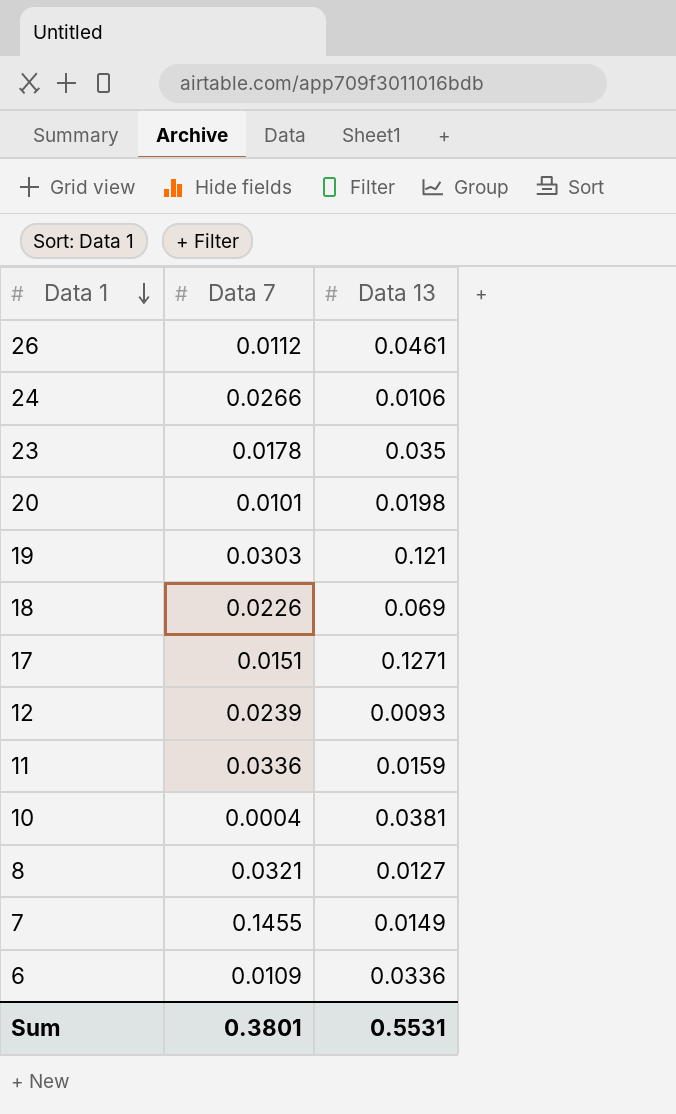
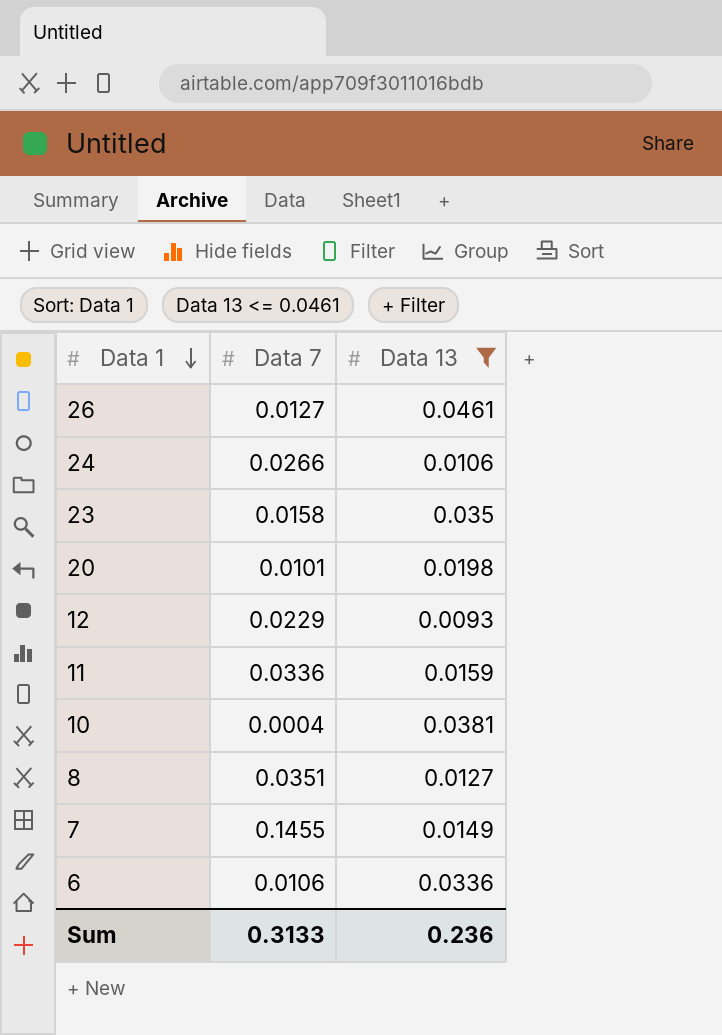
filter: none -> Data 13 <= 0.0461
26 | Data 7: 0.0112 -> 0.0127
23 | Data 7: 0.0178 -> 0.0158
12 | Data 7: 0.0239 -> 0.0229
8 | Data 7: 0.0321 -> 0.0351
6 | Data 7: 0.0109 -> 0.0106
Sum | Data 7: 0.3801 -> 0.3133
Sum | Data 13: 0.5531 -> 0.236

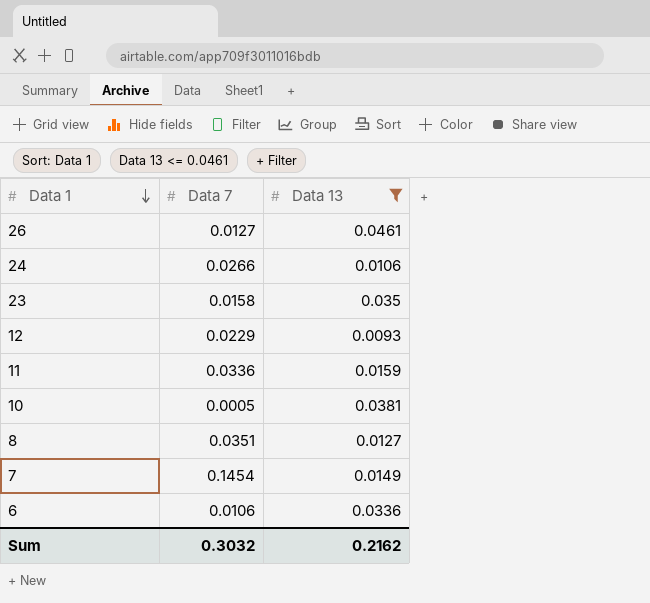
row 20: 0.0101 | 0.0198 -> none
10 | Data 7: 0.0004 -> 0.0005
7 | Data 7: 0.1455 -> 0.1454
Sum | Data 7: 0.3133 -> 0.3032
Sum | Data 13: 0.236 -> 0.2162

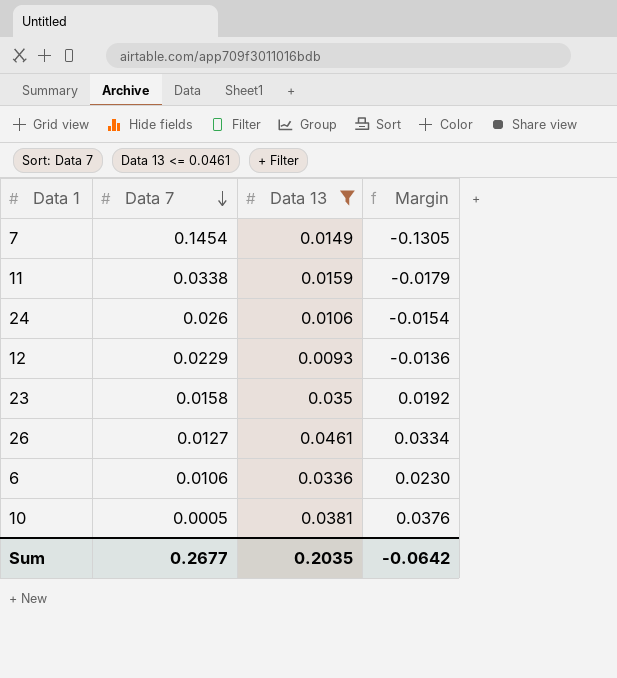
row order: Data 1 descending -> Data 7 descending
column Margin | formula: none -> [Data 13] - [Data 7]
row 8: 0.0351 | 0.0127 -> none
11 | Data 7: 0.0336 -> 0.0338
24 | Data 7: 0.0266 -> 0.026
Sum | Data 7: 0.3032 -> 0.2677
Sum | Data 13: 0.2162 -> 0.2035

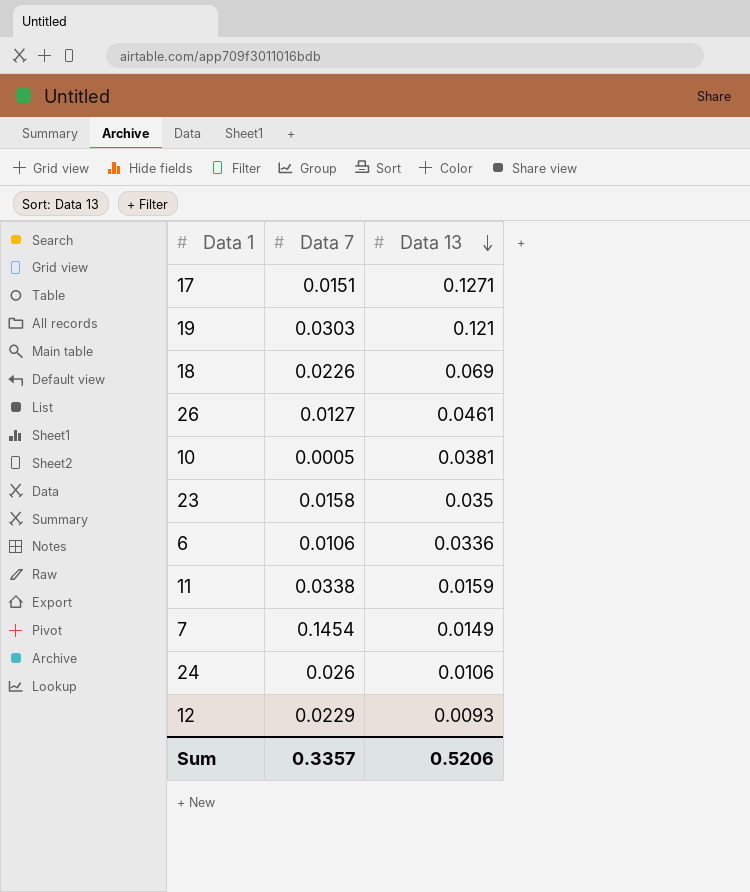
filter: Data 13 <= 0.0461 -> none
row order: Data 7 descending -> Data 13 descending
column Margin | formula: [Data 13] - [Data 7] -> none
Sum | Data 7: 0.2677 -> 0.3357
Sum | Data 13: 0.2035 -> 0.5206

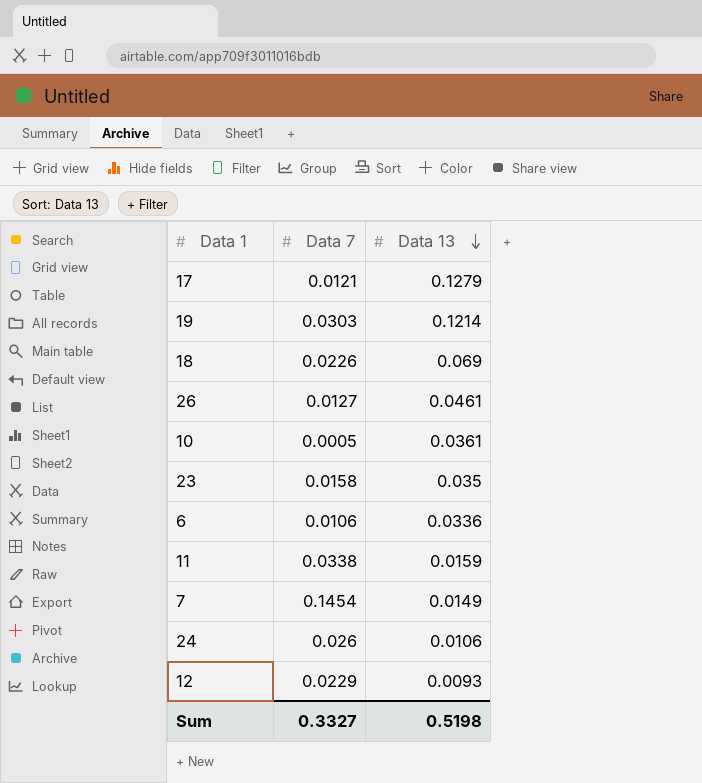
17 | Data 7: 0.0151 -> 0.0121
17 | Data 13: 0.1271 -> 0.1279
19 | Data 13: 0.121 -> 0.1214
10 | Data 13: 0.0381 -> 0.0361
Sum | Data 7: 0.3357 -> 0.3327
Sum | Data 13: 0.5206 -> 0.5198

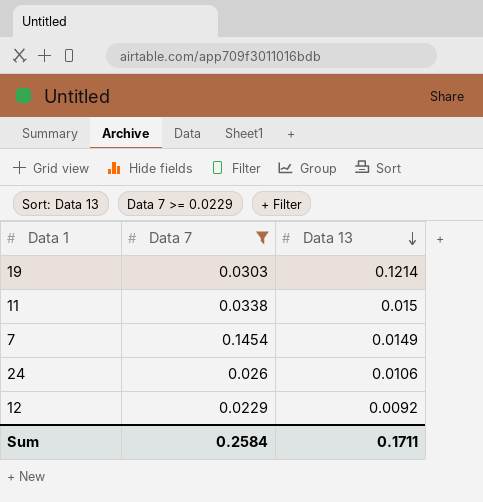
filter: none -> Data 7 >= 0.0229
11 | Data 13: 0.0159 -> 0.015
12 | Data 13: 0.0093 -> 0.0092
Sum | Data 7: 0.3327 -> 0.2584
Sum | Data 13: 0.5198 -> 0.1711

